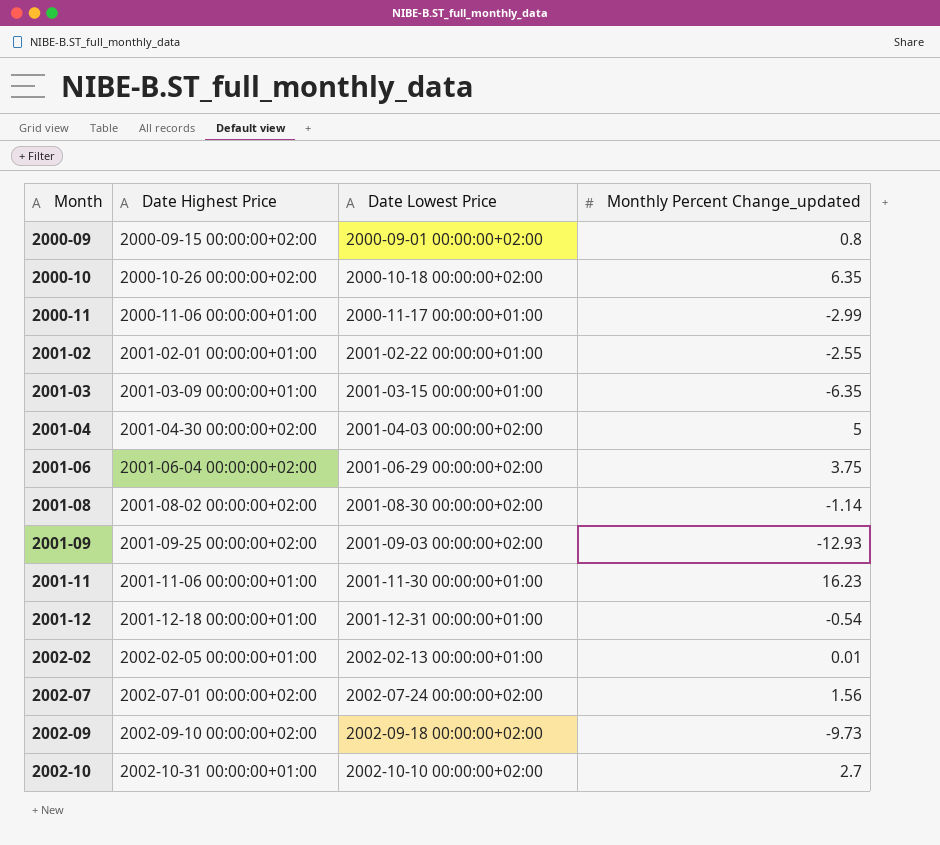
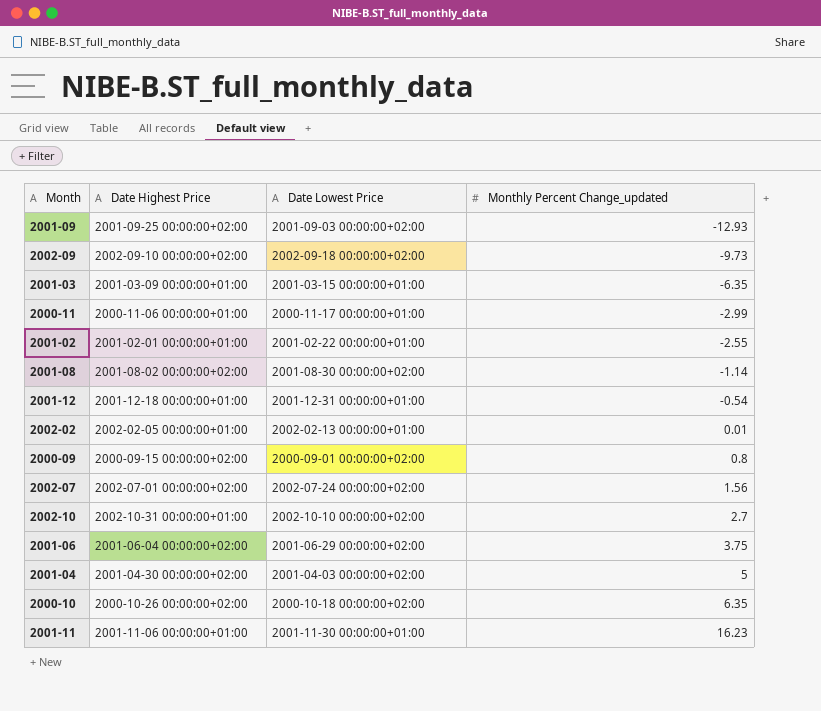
row order: Month ascending -> Monthly Percent Change_updated ascending

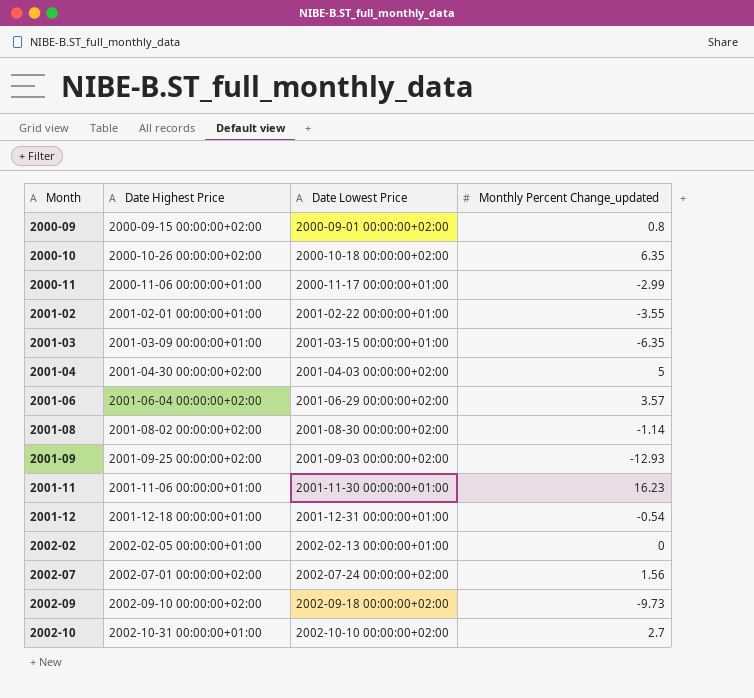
row order: Monthly Percent Change_updated ascending -> Month ascending
2001-02 | Monthly Percent Change_updated: -2.55 -> -3.55
2001-06 | Monthly Percent Change_updated: 3.75 -> 3.57
2002-02 | Monthly Percent Change_updated: 0.01 -> 0

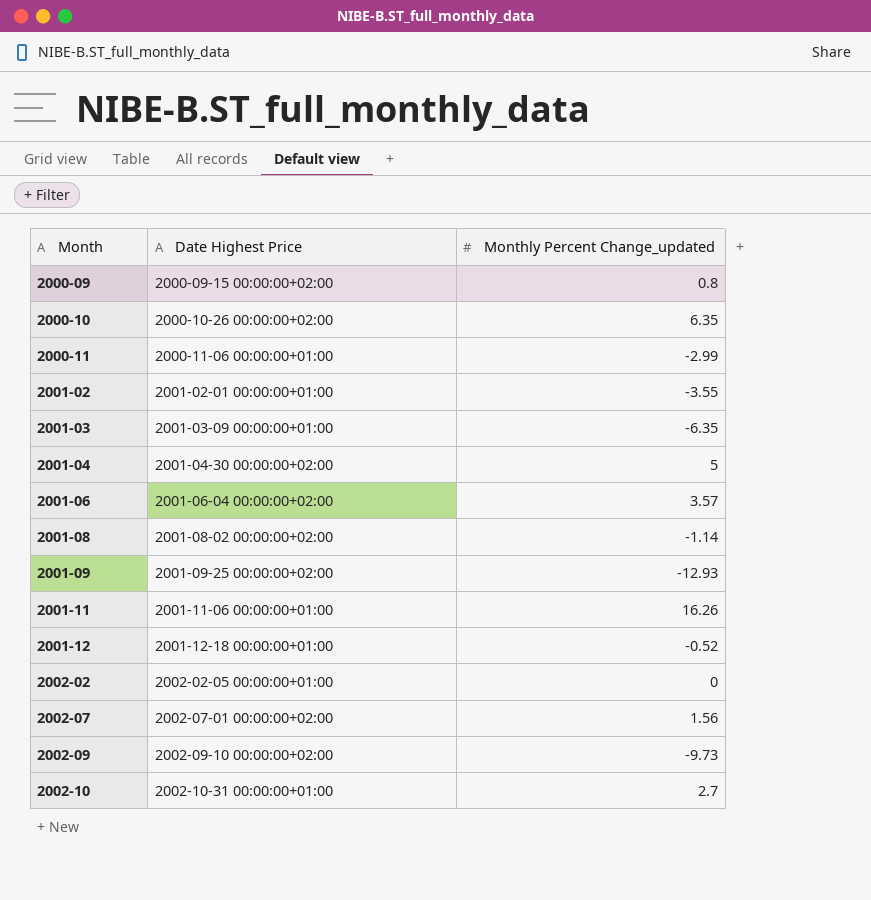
column Date Lowest Price | position: 3 -> none
2001-11 | Monthly Percent Change_updated: 16.23 -> 16.26
2001-12 | Monthly Percent Change_updated: -0.54 -> -0.52

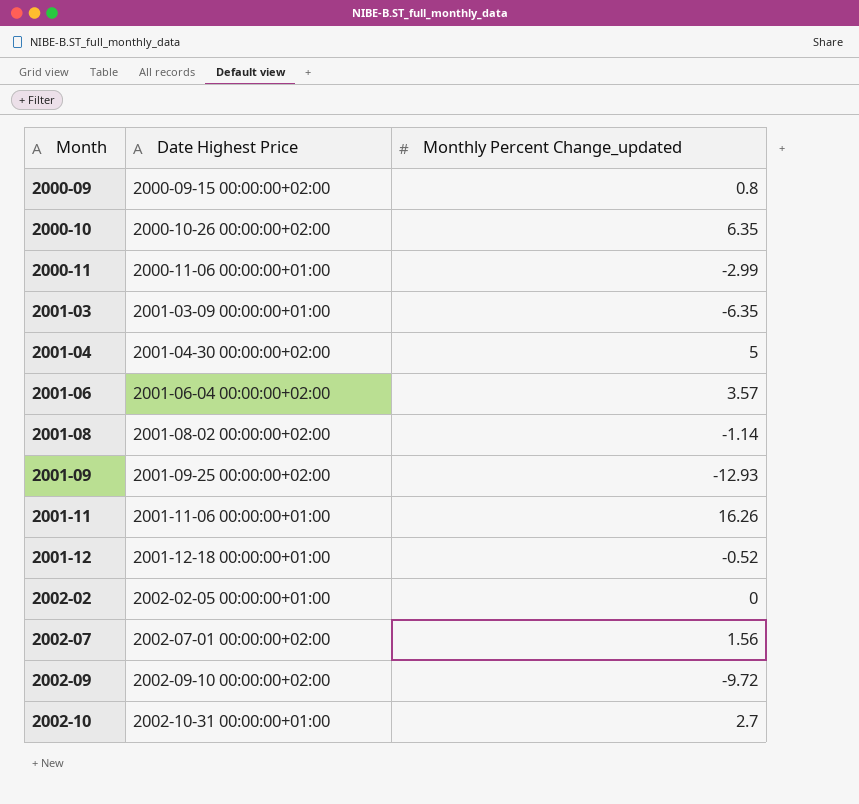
row 2001-02: 2001-02-01 00:00:00+01:00 | -3.55 -> none
2002-09 | Monthly Percent Change_updated: -9.73 -> -9.72

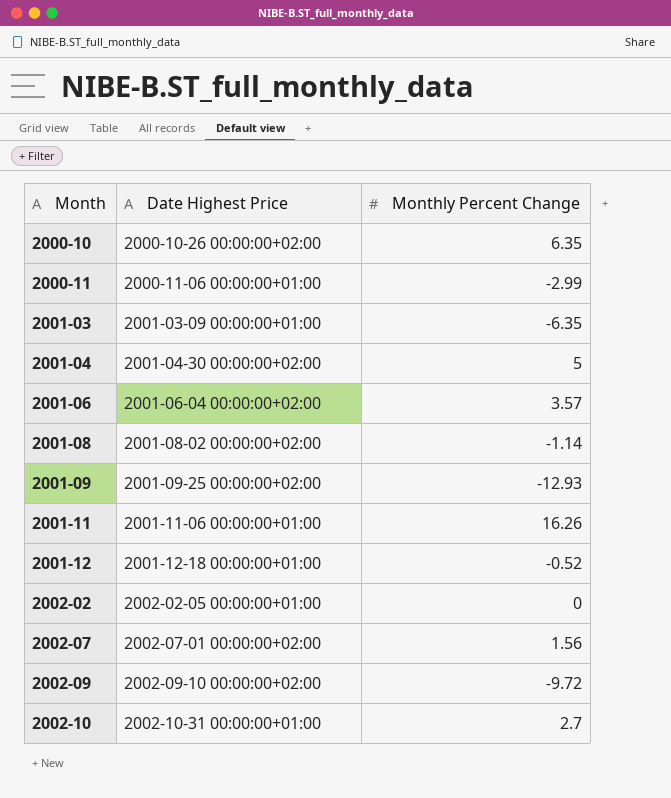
column name: Monthly Percent Change_updated -> Monthly Percent Change
row 2000-09: 2000-09-15 00:00:00+02:00 | 0.8 -> none

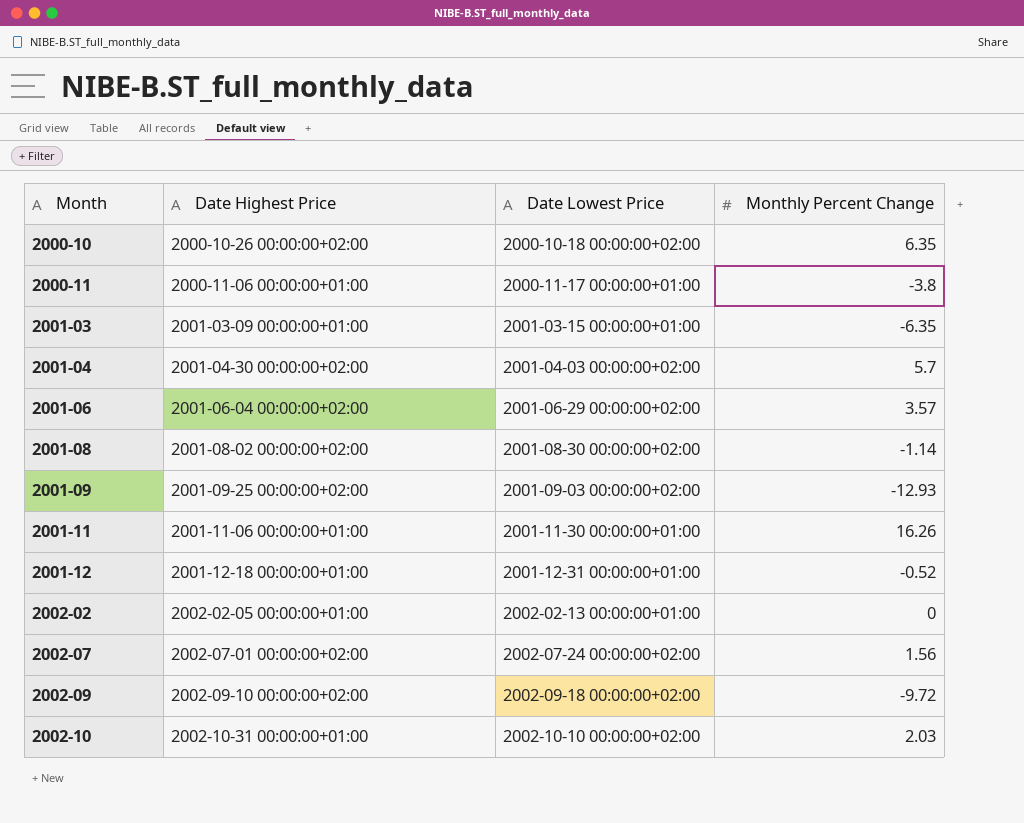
column Date Lowest Price | position: none -> 3
2000-11 | Monthly Percent Change: -2.99 -> -3.8
2001-04 | Monthly Percent Change: 5 -> 5.7
2002-10 | Monthly Percent Change: 2.7 -> 2.03

